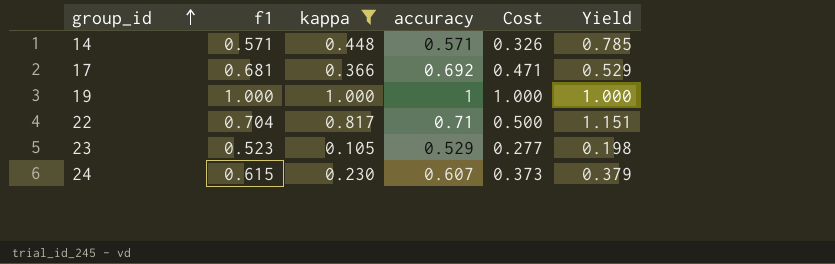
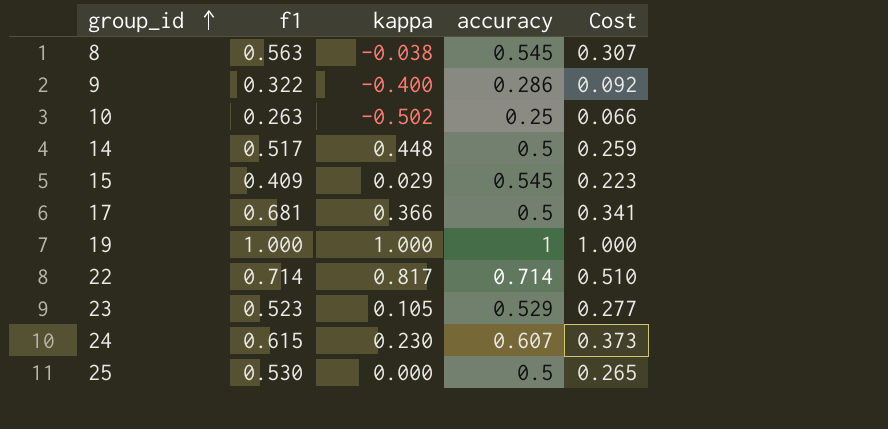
filter: kappa >= 0.105 -> none
column Yield | formula: [kappa] / [accuracy] -> none
14 | f1: 0.571 -> 0.517
14 | accuracy: 0.571 -> 0.5
14 | Cost: 0.326 -> 0.259
17 | accuracy: 0.692 -> 0.5
17 | Cost: 0.471 -> 0.341
22 | f1: 0.704 -> 0.714
22 | accuracy: 0.71 -> 0.714
22 | Cost: 0.500 -> 0.510

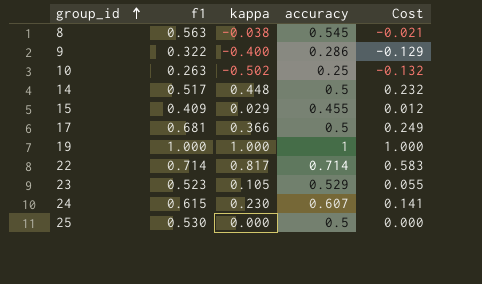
column Cost | formula: [f1] * [accuracy] -> [f1] * [kappa]
15 | accuracy: 0.545 -> 0.455

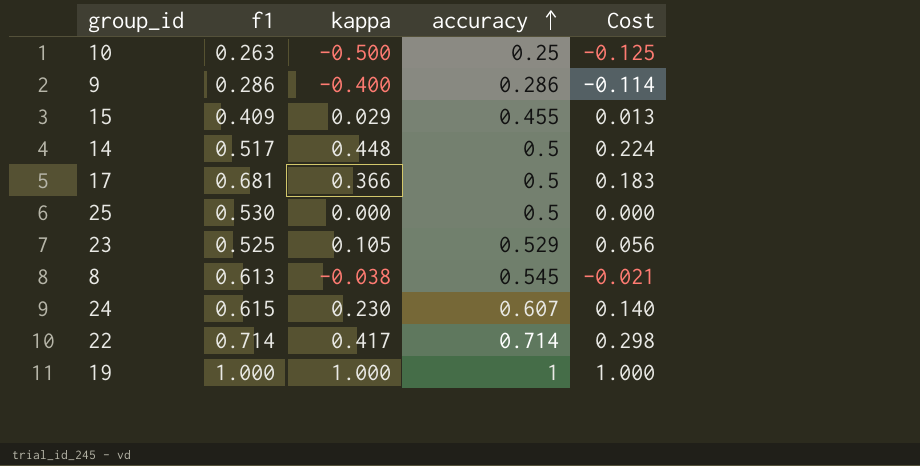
row order: group_id ascending -> accuracy ascending
column Cost | formula: [f1] * [kappa] -> [kappa] * [accuracy]
10 | kappa: -0.502 -> -0.500
9 | f1: 0.322 -> 0.286
23 | f1: 0.523 -> 0.525
8 | f1: 0.563 -> 0.613
22 | kappa: 0.817 -> 0.417

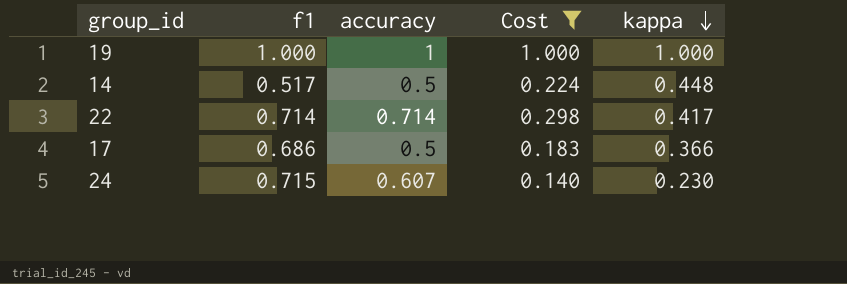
filter: none -> Cost >= 0.140
row order: accuracy ascending -> kappa descending
column kappa | position: 3 -> 5
17 | f1: 0.681 -> 0.686
24 | f1: 0.615 -> 0.715

